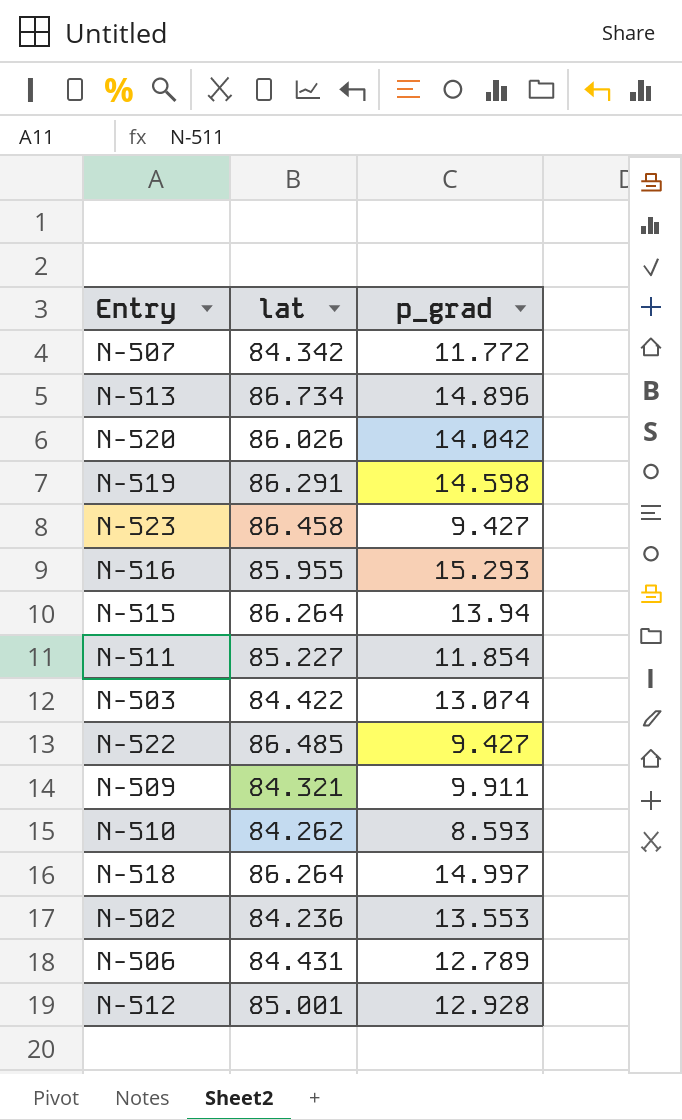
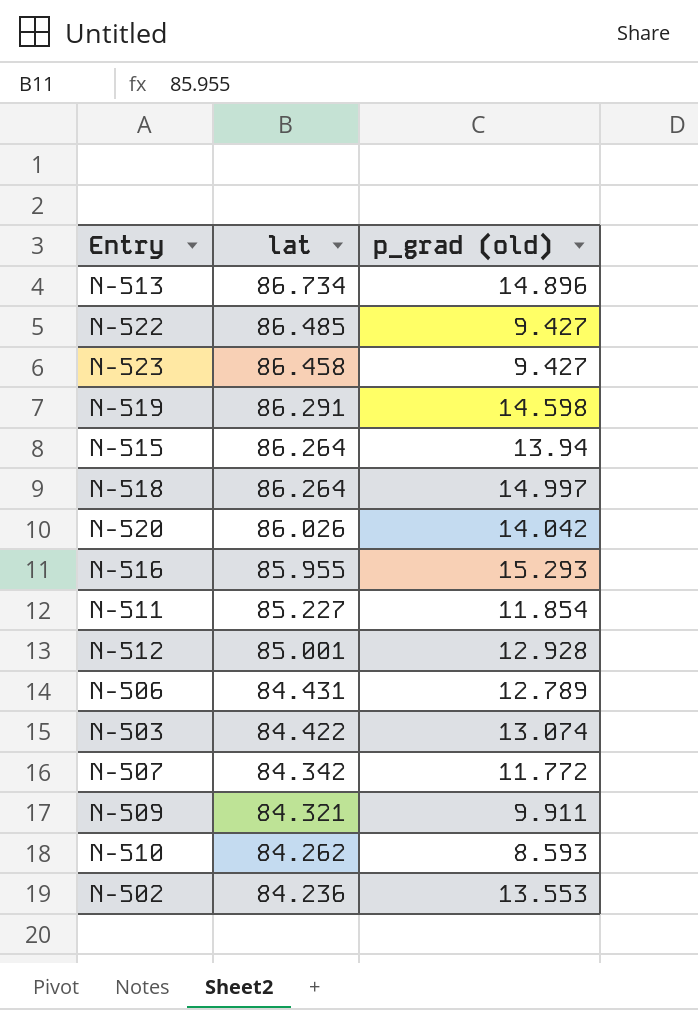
row order: none -> lat descending
column name: p_grad -> p_grad (old)

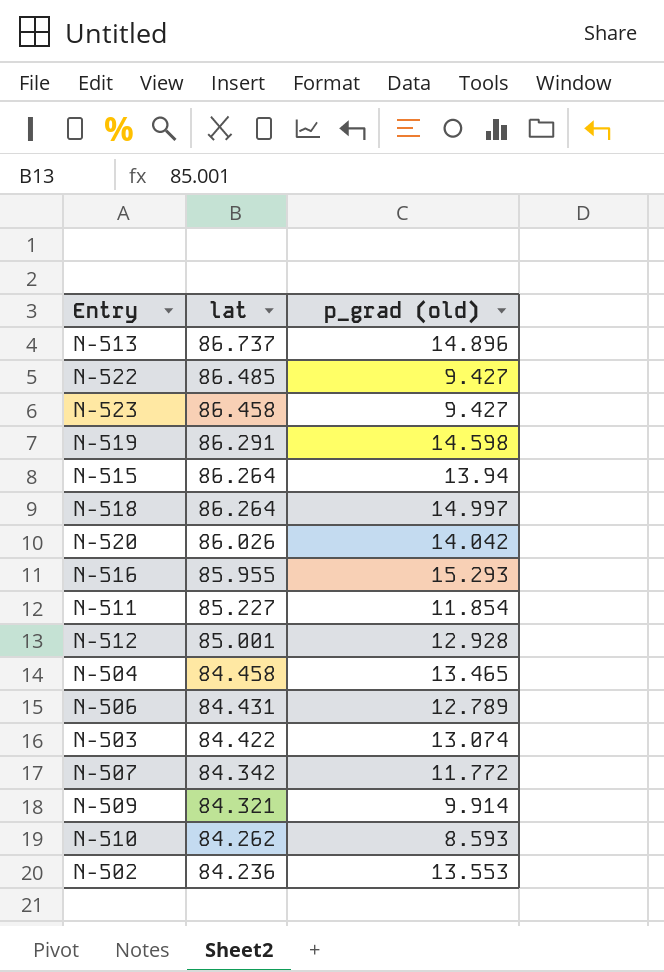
N-513 | lat: 86.734 -> 86.737
row N-504: none -> 84.458 | 13.465
N-509 | p_grad (old): 9.911 -> 9.914

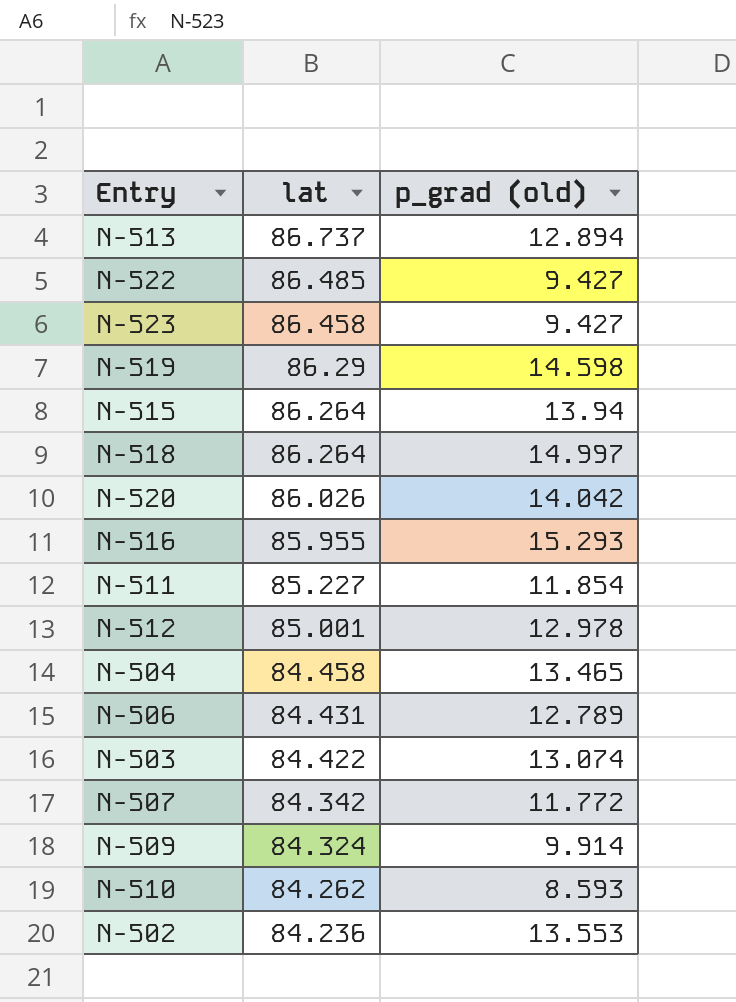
N-513 | p_grad (old): 14.896 -> 12.894
N-519 | lat: 86.291 -> 86.29
N-512 | p_grad (old): 12.928 -> 12.978
N-509 | lat: 84.321 -> 84.324

